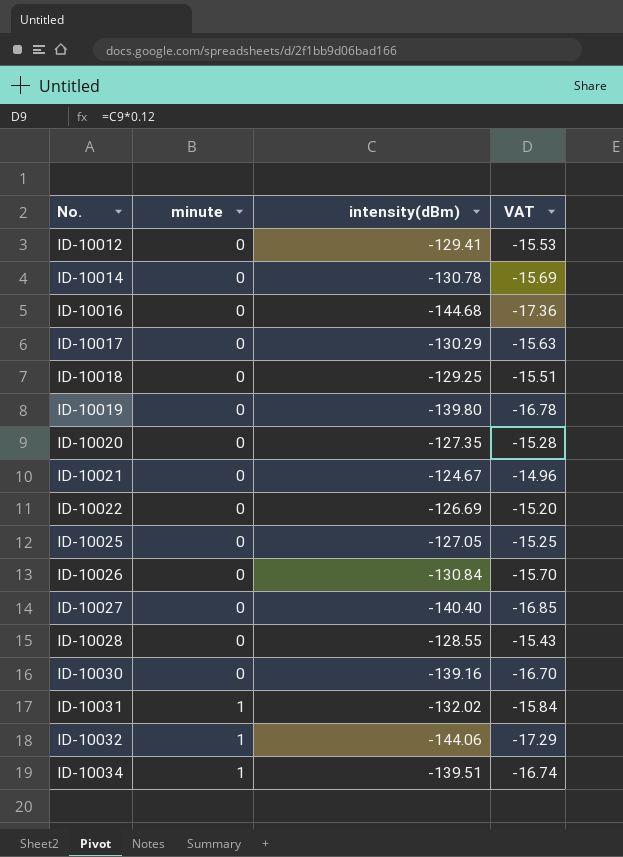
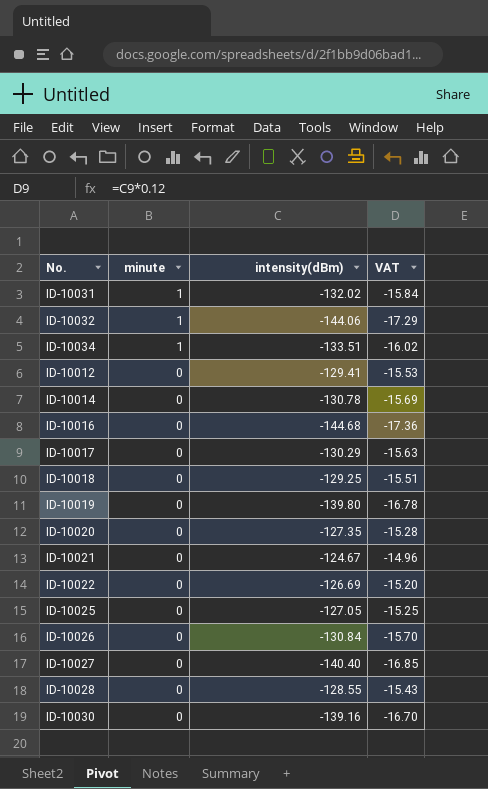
row order: No. ascending -> minute descending
ID-10034 | intensity(dBm): -139.51 -> -133.51
ID-10034 | VAT: -16.74 -> -16.02

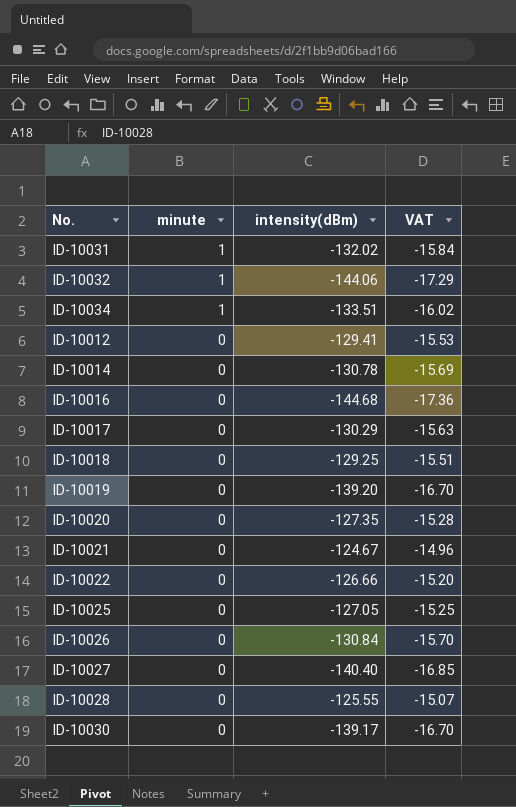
ID-10019 | intensity(dBm): -139.80 -> -139.20
ID-10019 | VAT: -16.78 -> -16.70
ID-10022 | intensity(dBm): -126.69 -> -126.66
ID-10028 | intensity(dBm): -128.55 -> -125.55
ID-10028 | VAT: -15.43 -> -15.07
ID-10030 | intensity(dBm): -139.16 -> -139.17

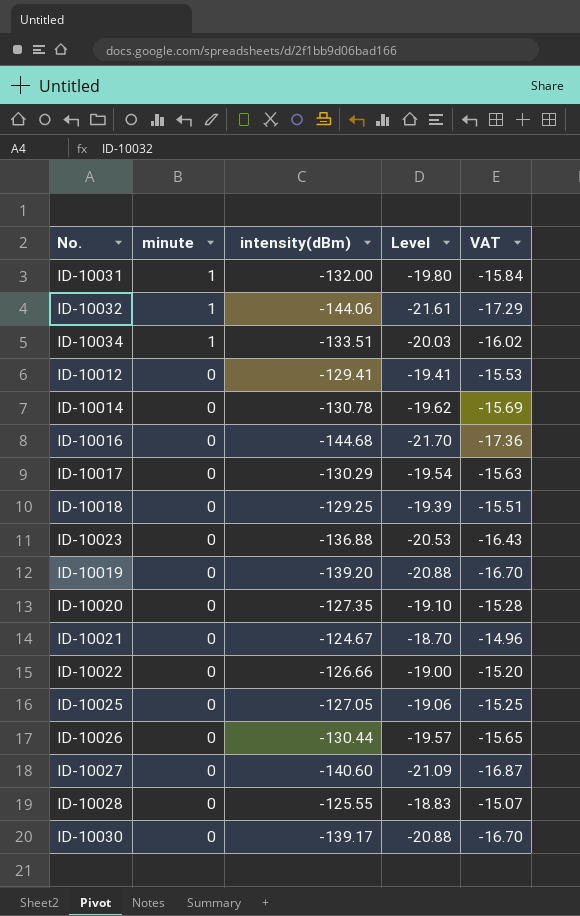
column Level | formula: none -> [intensity(dBm)] * 0.15
ID-10031 | intensity(dBm): -132.02 -> -132.00
row ID-10023: none -> 0 | -136.88 | -20.53 | -16.43
ID-10026 | intensity(dBm): -130.84 -> -130.44
ID-10026 | VAT: -15.70 -> -15.65
ID-10027 | intensity(dBm): -140.40 -> -140.60
ID-10027 | VAT: -16.85 -> -16.87

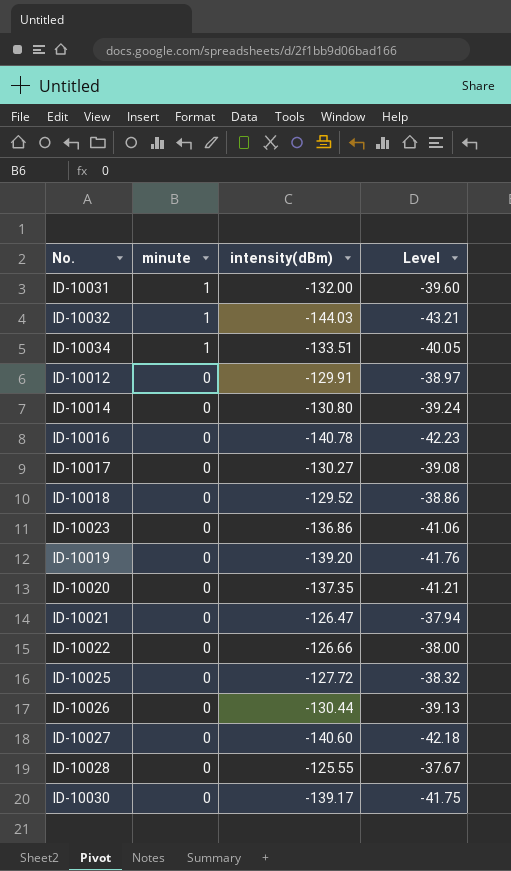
column VAT | formula: [intensity(dBm)] * 0.12 -> none
column Level | formula: [intensity(dBm)] * 0.15 -> [intensity(dBm)] * 0.3
ID-10032 | intensity(dBm): -144.06 -> -144.03
ID-10012 | intensity(dBm): -129.41 -> -129.91
ID-10014 | intensity(dBm): -130.78 -> -130.80
ID-10016 | intensity(dBm): -144.68 -> -140.78
ID-10017 | intensity(dBm): -130.29 -> -130.27
ID-10018 | intensity(dBm): -129.25 -> -129.52
ID-10023 | intensity(dBm): -136.88 -> -136.86
ID-10020 | intensity(dBm): -127.35 -> -137.35
ID-10021 | intensity(dBm): -124.67 -> -126.47
ID-10025 | intensity(dBm): -127.05 -> -127.72

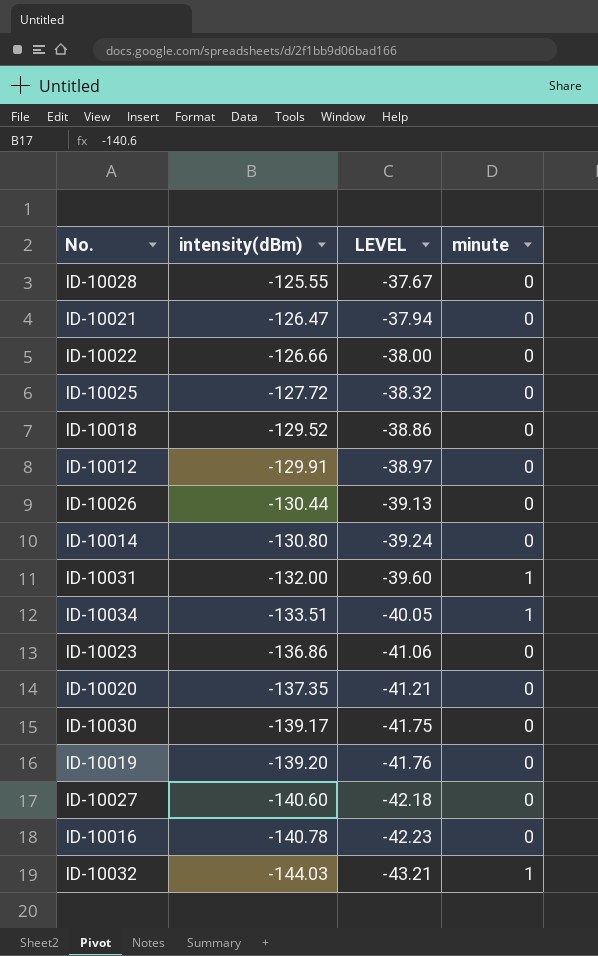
row order: minute descending -> intensity(dBm) descending
column name: Level -> LEVEL
column minute | position: 2 -> 4
row ID-10017: 0 | -130.27 | -39.08 -> none

